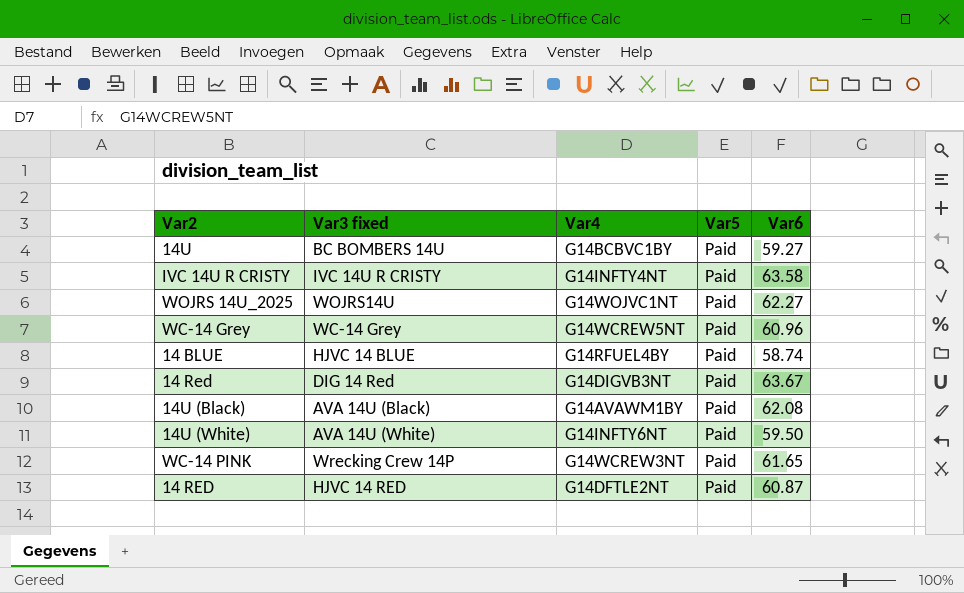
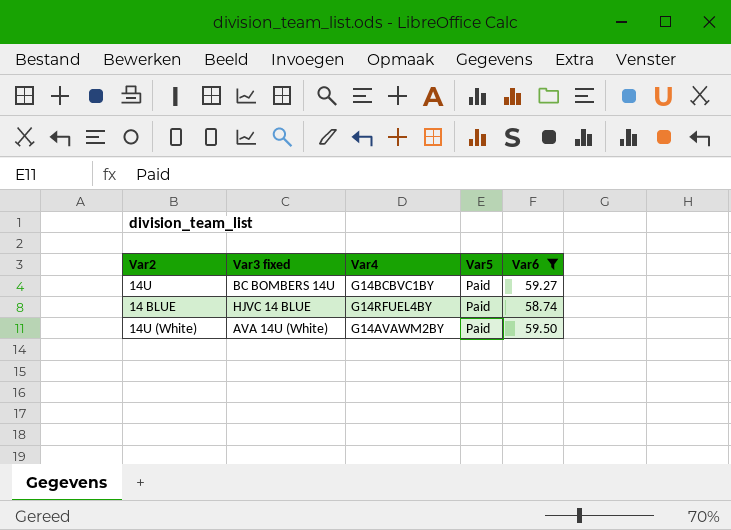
filter: none -> Var6 <= 59.50
14U (White) | Var4: G14INFTY6NT -> G14AVAWM2BY

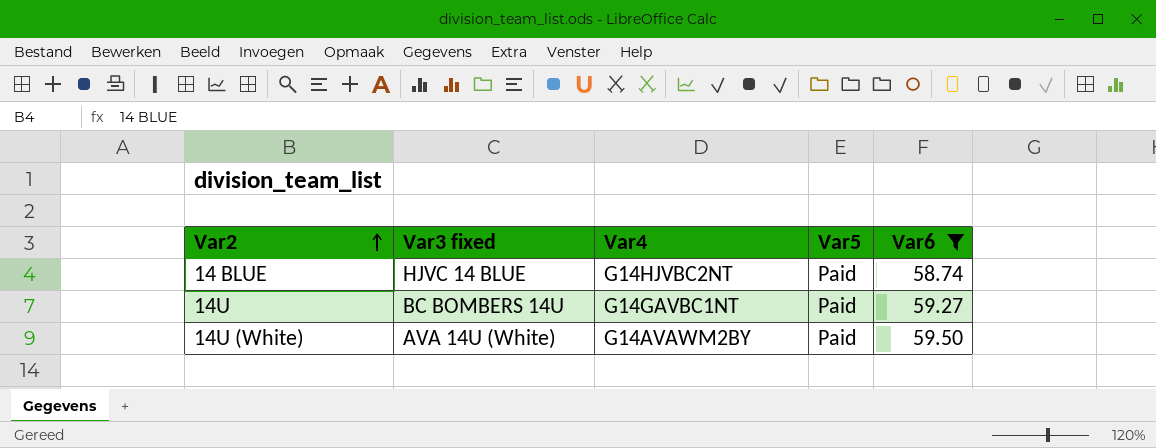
row order: none -> Var2 ascending
14 BLUE | Var4: G14RFUEL4BY -> G14HJVBC2NT
14U | Var4: G14BCBVC1BY -> G14GAVBC1NT

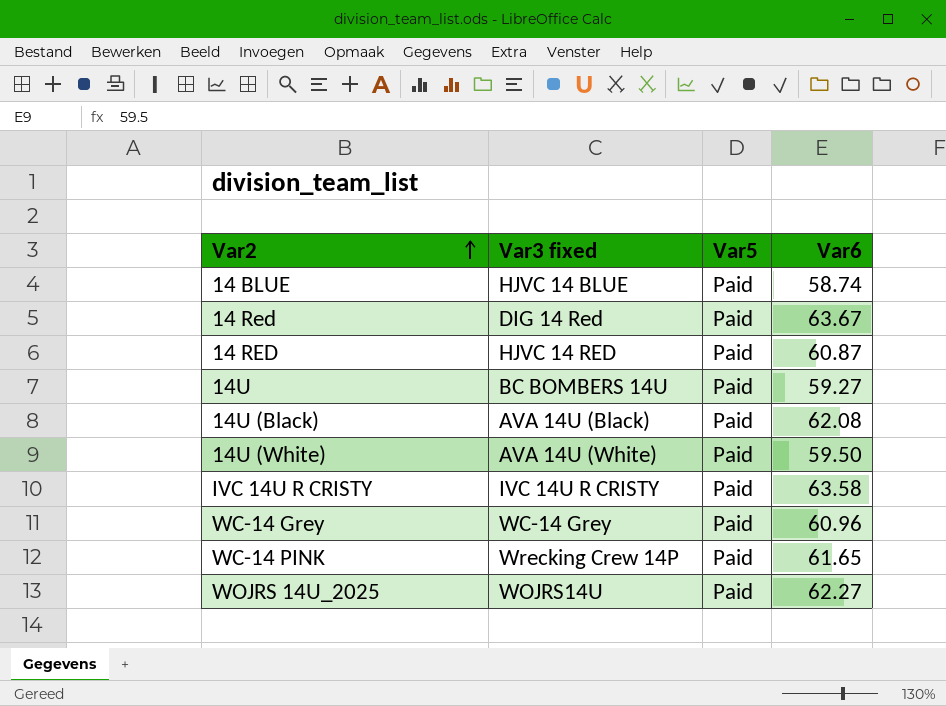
filter: Var6 <= 59.50 -> none
column Var4 | position: 3 -> none

